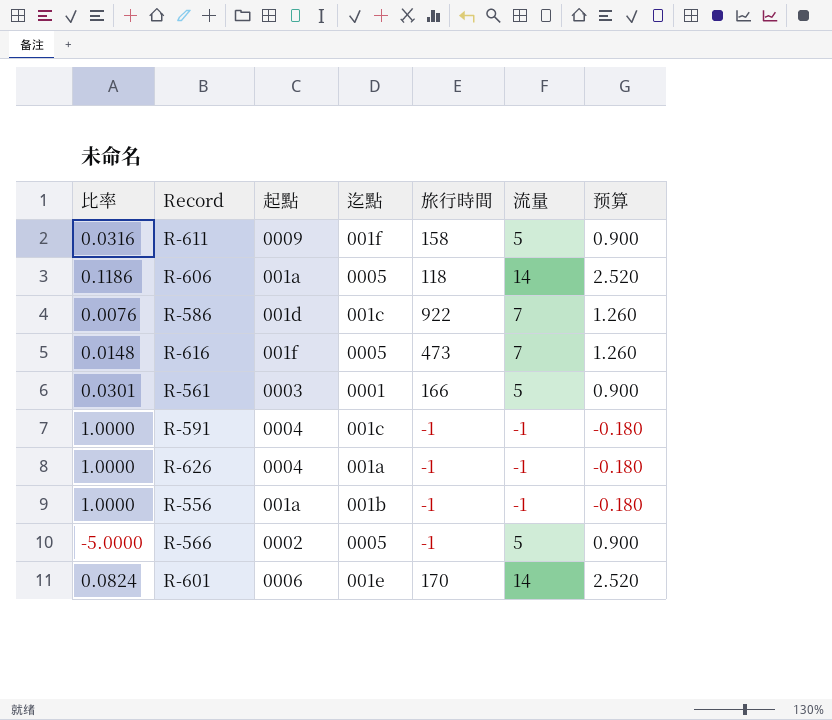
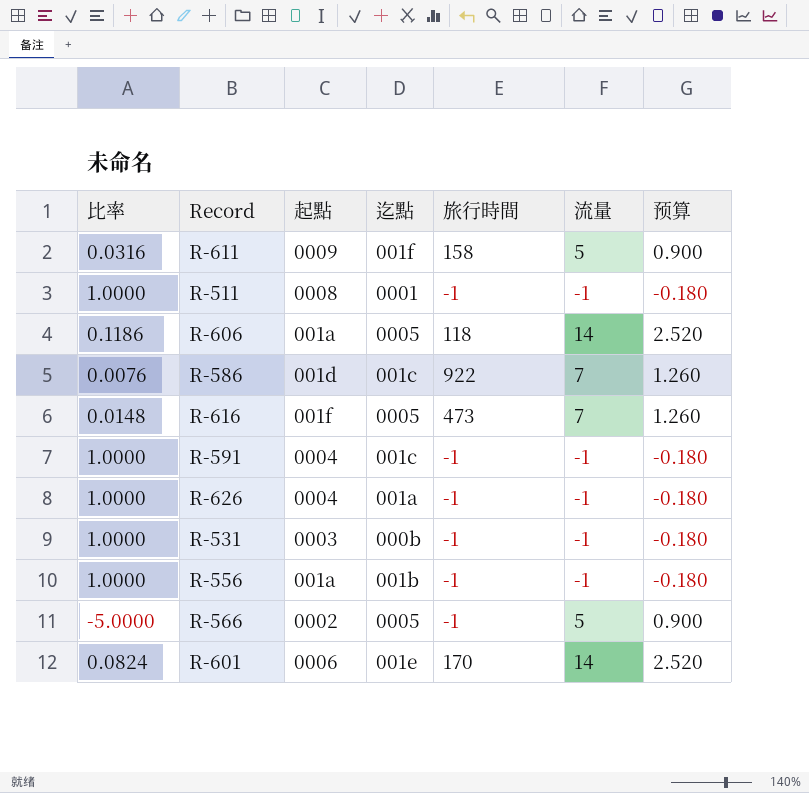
row R-561: 0.0301 | 0003 | 0001 | 166 | 5 | 0.900 -> none
row R-511: none -> 1.0000 | 0008 | 0001 | -1 | -1 | -0.180
row R-531: none -> 1.0000 | 0003 | 000b | -1 | -1 | -0.180

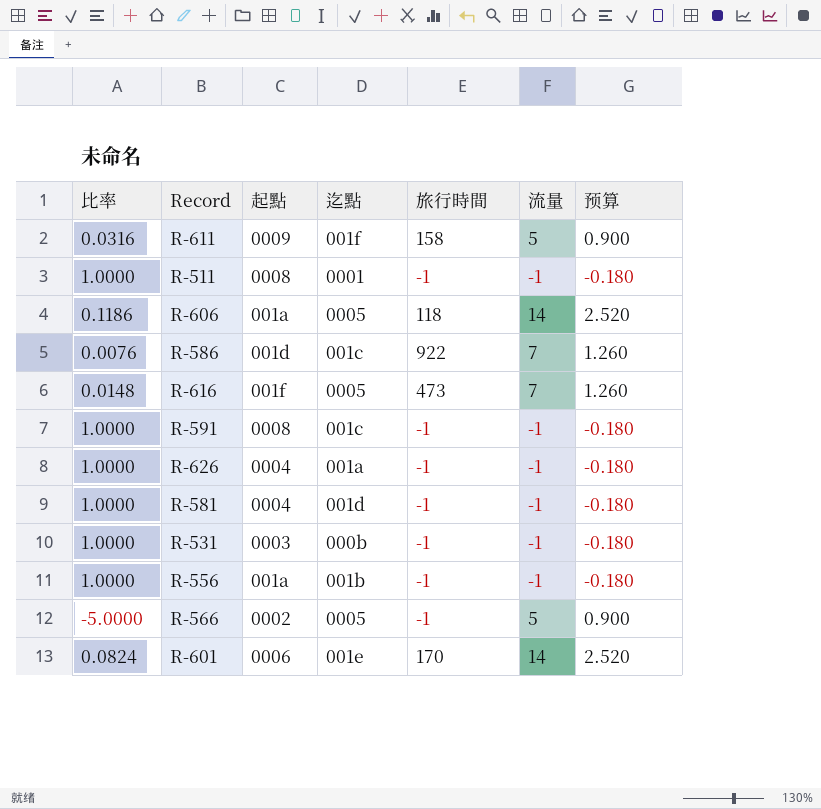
R-591 | 起點: 0004 -> 0008
row R-581: none -> 1.0000 | 0004 | 001d | -1 | -1 | -0.180

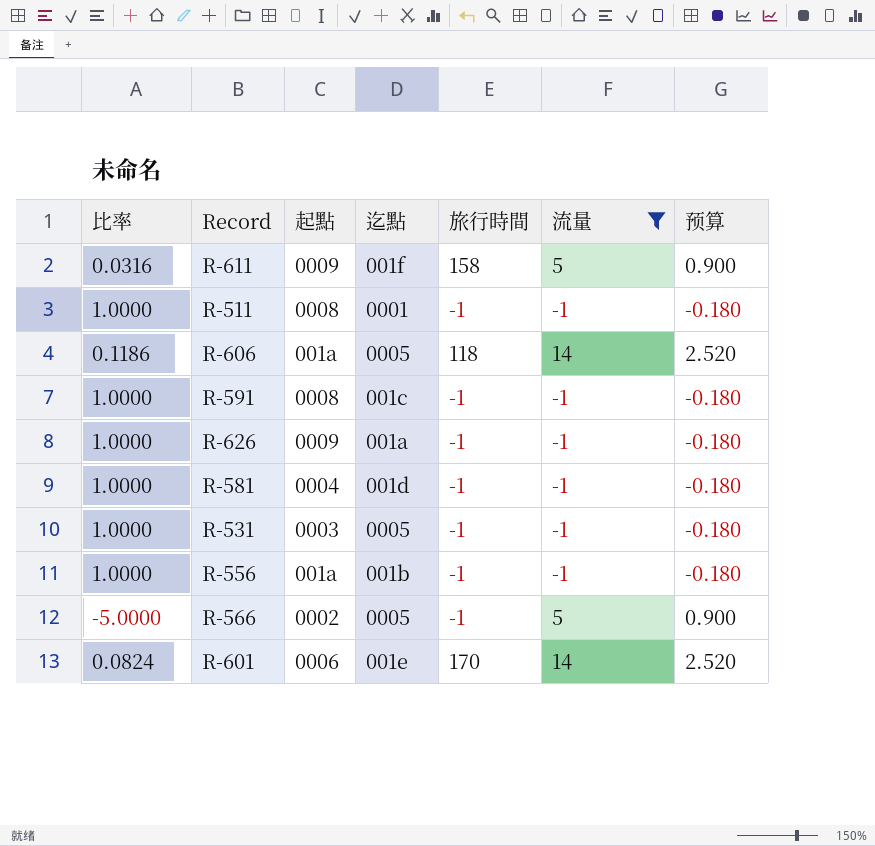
filter: none -> 流量 != 7
R-626 | 起點: 0004 -> 0009
R-531 | 迄點: 000b -> 0005

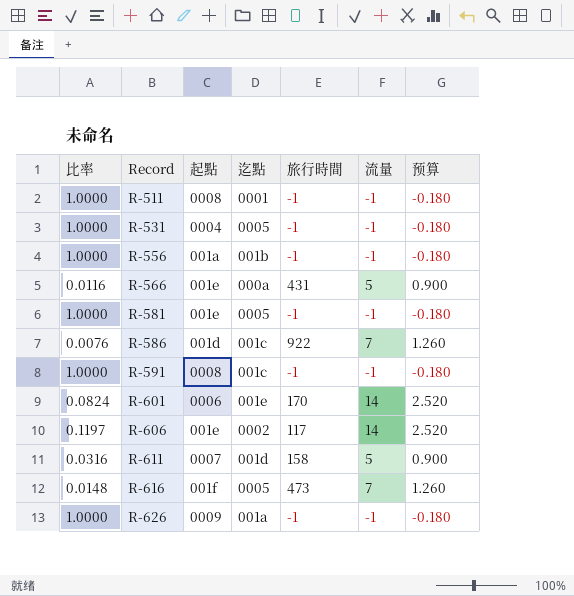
filter: 流量 != 7 -> none
row order: none -> Record ascending
R-531 | 起點: 0003 -> 0004
R-566 | 比率: -5.0000 -> 0.0116
R-566 | 起點: 0002 -> 001e
R-566 | 迄點: 0005 -> 000a
R-566 | 旅行時間: -1 -> 431
R-581 | 起點: 0004 -> 001e
R-581 | 迄點: 001d -> 0005
R-606 | 比率: 0.1186 -> 0.1197
R-606 | 起點: 001a -> 001e
R-606 | 迄點: 0005 -> 0002
R-606 | 旅行時間: 118 -> 117
R-611 | 起點: 0009 -> 0007
R-611 | 迄點: 001f -> 001d

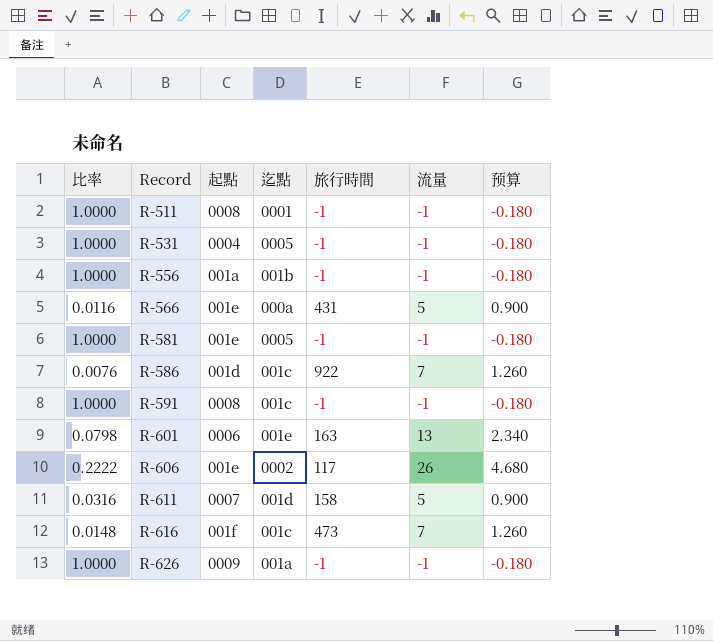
R-601 | 比率: 0.0824 -> 0.0798
R-601 | 旅行時間: 170 -> 163
R-601 | 流量: 14 -> 13
R-601 | 预算: 2.520 -> 2.340
R-606 | 比率: 0.1197 -> 0.2222
R-606 | 流量: 14 -> 26
R-606 | 预算: 2.520 -> 4.680
R-616 | 迄點: 0005 -> 001c

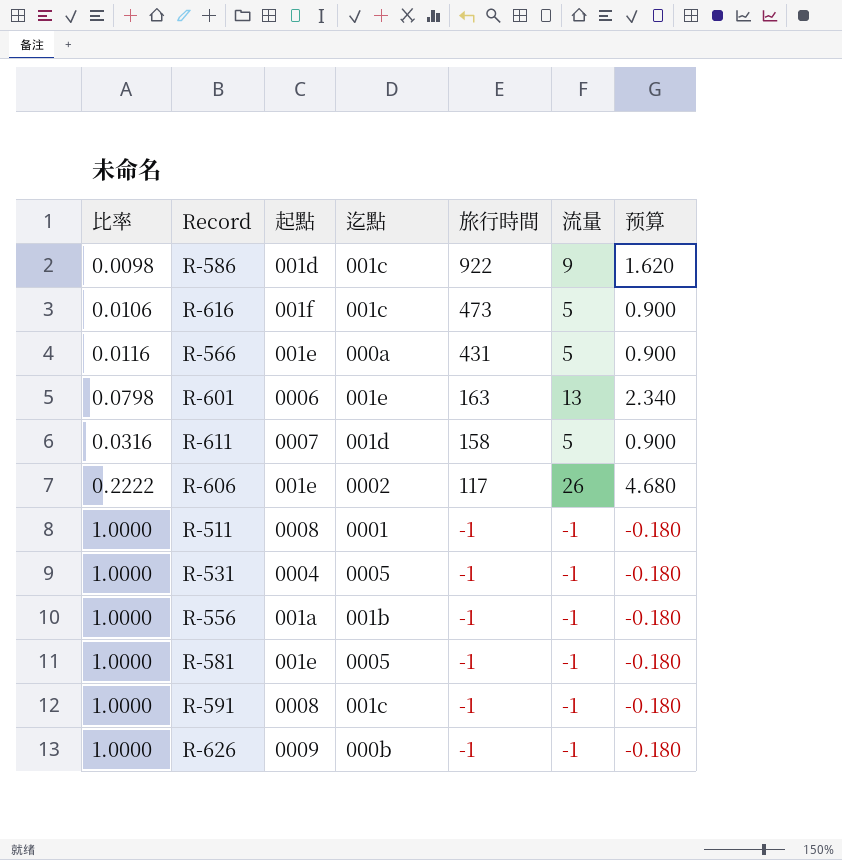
row order: Record ascending -> 旅行時間 descending
R-586 | 比率: 0.0076 -> 0.0098
R-586 | 流量: 7 -> 9
R-586 | 预算: 1.260 -> 1.620
R-616 | 比率: 0.0148 -> 0.0106
R-616 | 流量: 7 -> 5
R-616 | 预算: 1.260 -> 0.900
R-626 | 迄點: 001a -> 000b

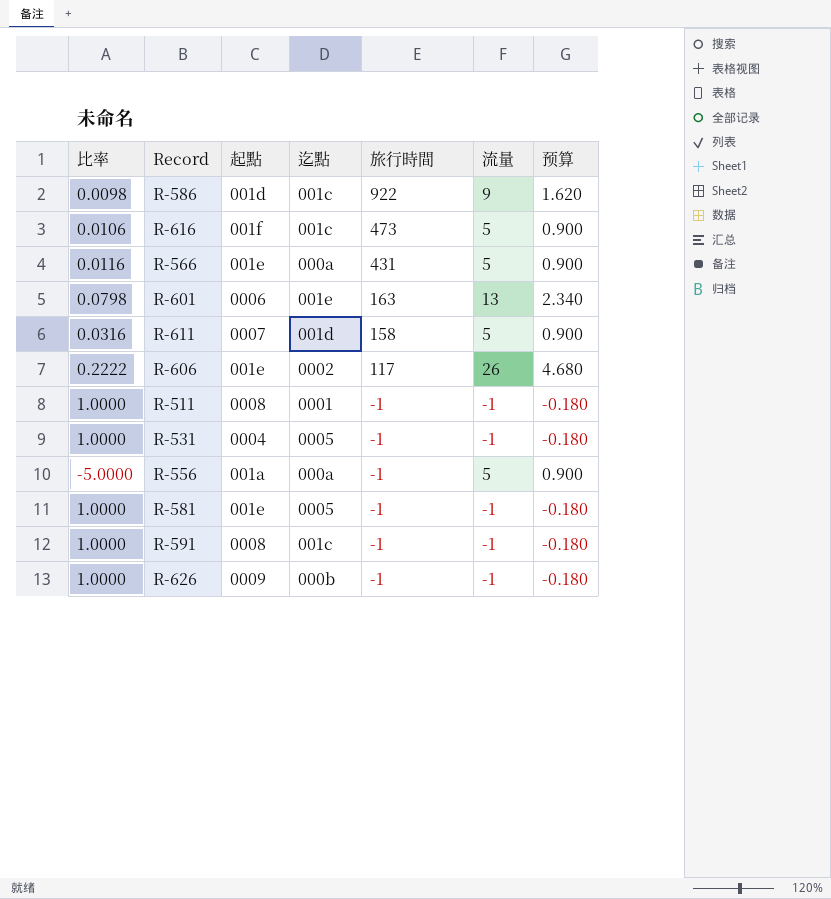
R-556 | 比率: 1.0000 -> -5.0000
R-556 | 迄點: 001b -> 000a
R-556 | 流量: -1 -> 5
R-556 | 预算: -0.180 -> 0.900

